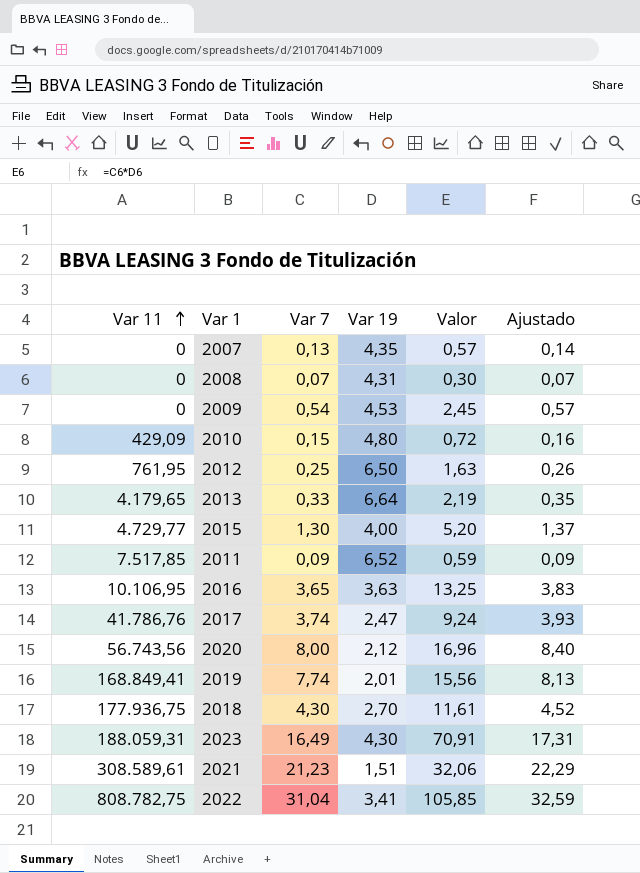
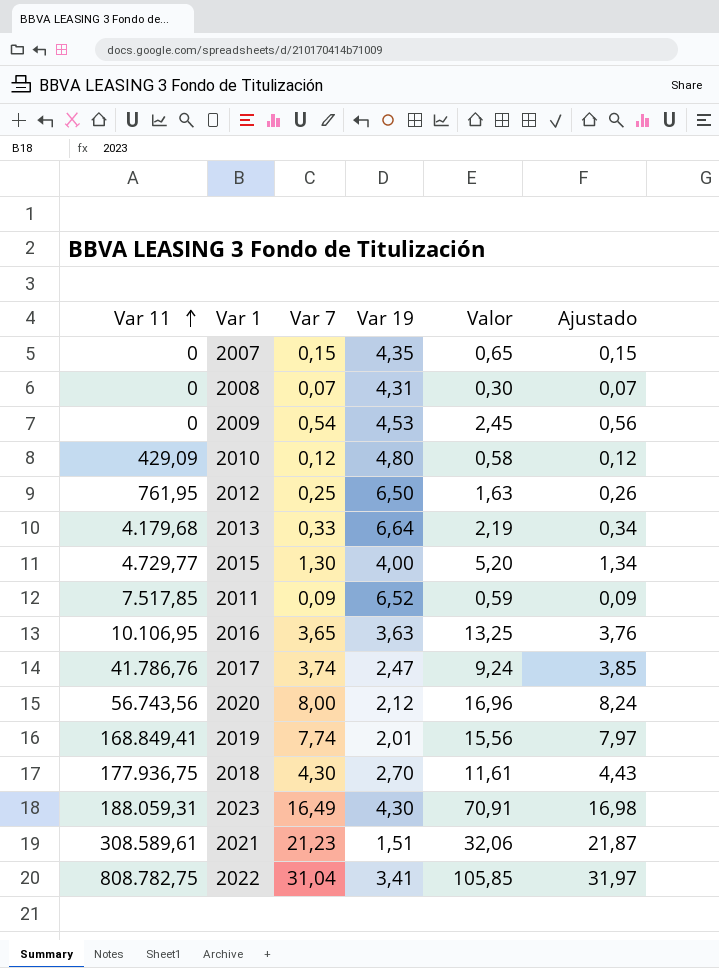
column Ajustado | formula: [Var 7] * 1,05 -> [Var 7] * 1,03
2007 | Var 7: 0,13 -> 0,15
2007 | Valor: 0,57 -> 0,65
2010 | Var 7: 0,15 -> 0,12
2010 | Valor: 0,72 -> 0,58
2013 | Var 11: 4.179,65 -> 4.179,68

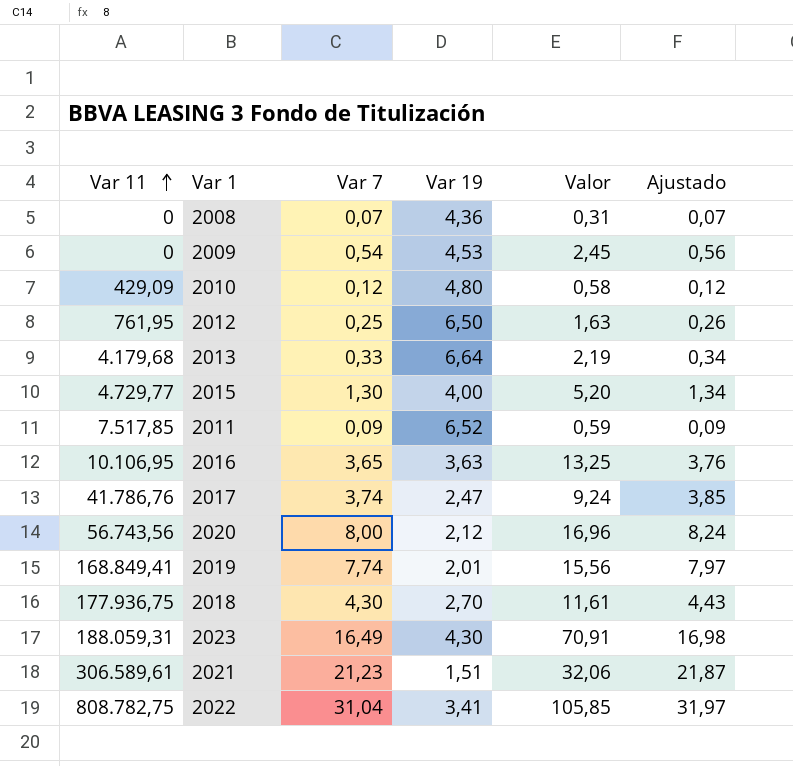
row 2007: 0 | 0,15 | 4,35 | 0,65 | 0,15 -> none
2008 | Var 19: 4,31 -> 4,36
2008 | Valor: 0,30 -> 0,31
2021 | Var 11: 308.589,61 -> 306.589,61

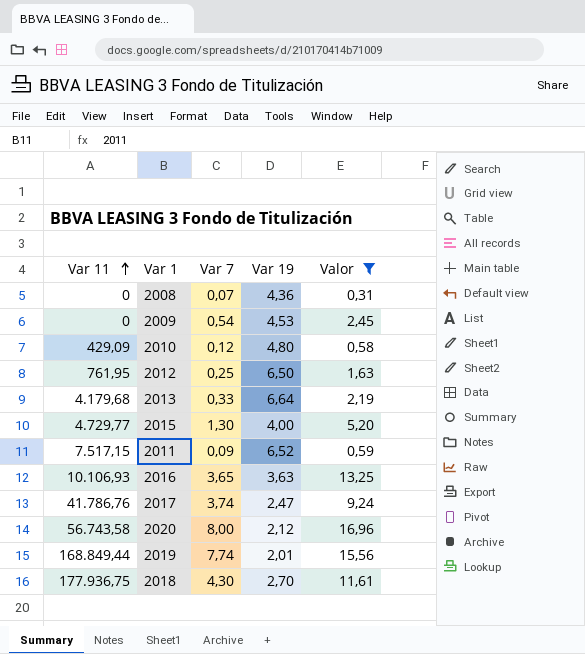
filter: none -> Valor <= 16,96
column Ajustado | formula: [Var 7] * 1,03 -> none
2011 | Var 11: 7.517,85 -> 7.517,15
2016 | Var 11: 10.106,95 -> 10.106,93
2020 | Var 11: 56.743,56 -> 56.743,58
2019 | Var 11: 168.849,41 -> 168.849,44

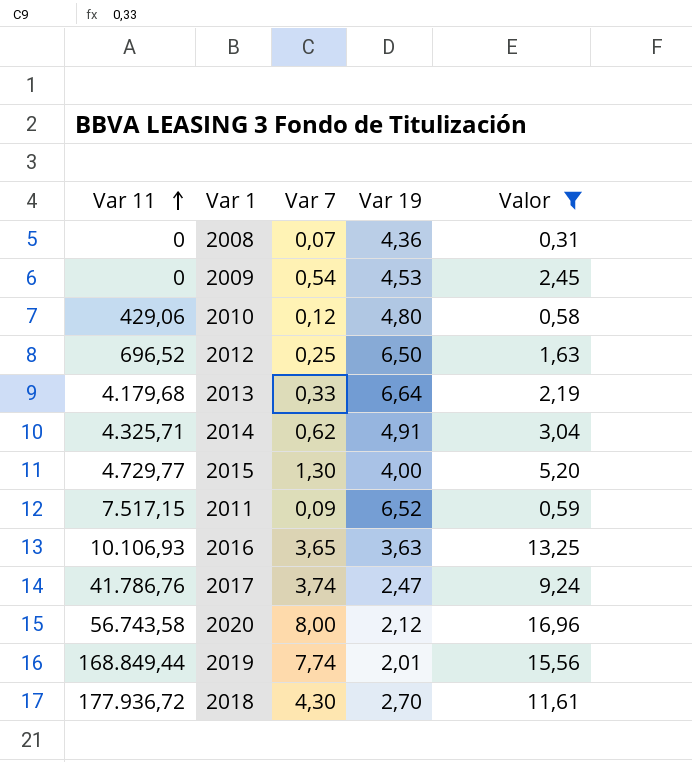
2010 | Var 11: 429,09 -> 429,06
2012 | Var 11: 761,95 -> 696,52
row 2014: none -> 4.325,71 | 0,62 | 4,91 | 3,04
2018 | Var 11: 177.936,75 -> 177.936,72

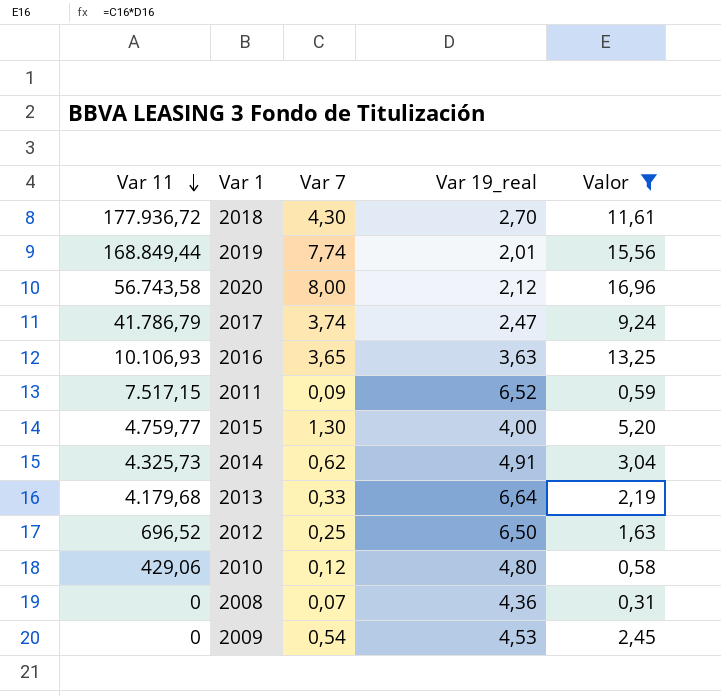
row order: Var 11 ascending -> Var 11 descending
column name: Var 19 -> Var 19_real
2017 | Var 11: 41.786,76 -> 41.786,79
2015 | Var 11: 4.729,77 -> 4.759,77
2014 | Var 11: 4.325,71 -> 4.325,73

